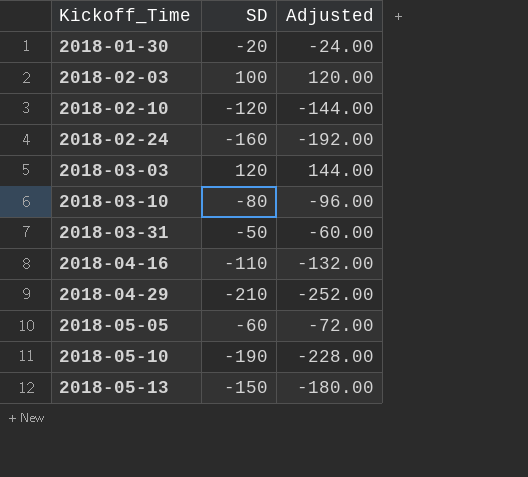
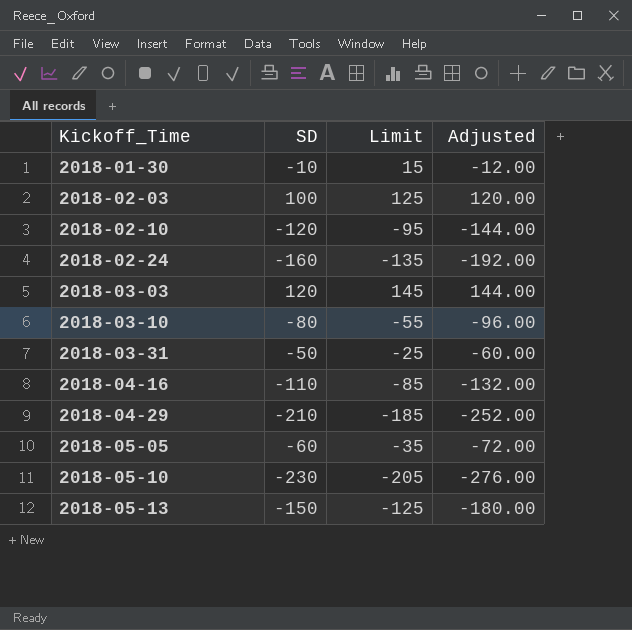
column Limit | formula: none -> [SD] + 25
2018-01-30 | SD: -20 -> -10
2018-01-30 | Adjusted: -24.00 -> -12.00
2018-05-10 | SD: -190 -> -230
2018-05-10 | Adjusted: -228.00 -> -276.00

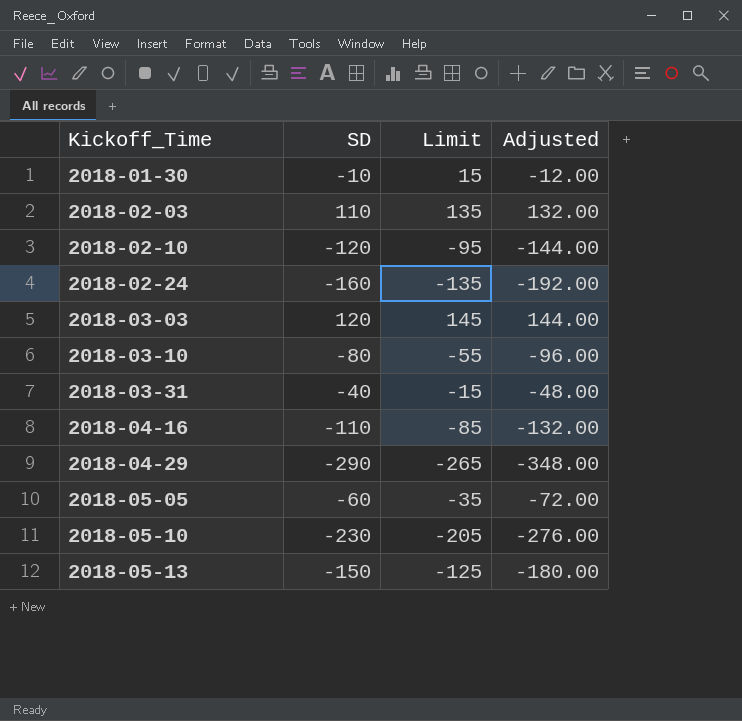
2018-02-03 | SD: 100 -> 110
2018-02-03 | Limit: 125 -> 135
2018-02-03 | Adjusted: 120.00 -> 132.00
2018-03-31 | SD: -50 -> -40
2018-03-31 | Limit: -25 -> -15
2018-03-31 | Adjusted: -60.00 -> -48.00
2018-04-29 | SD: -210 -> -290
2018-04-29 | Limit: -185 -> -265
2018-04-29 | Adjusted: -252.00 -> -348.00

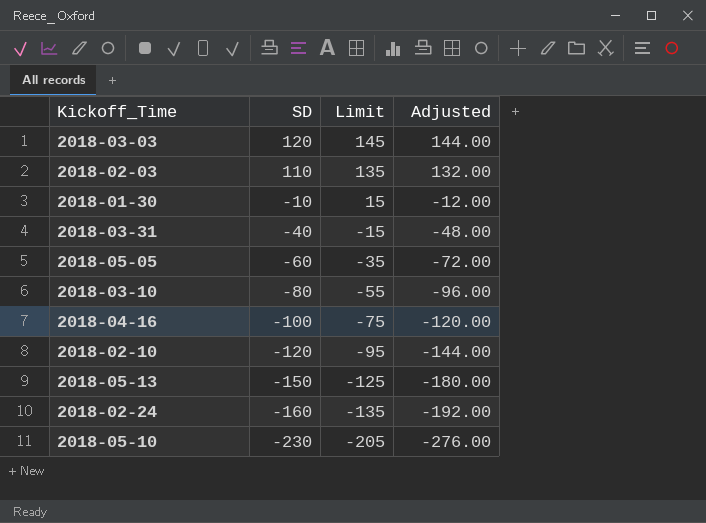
row order: Kickoff_Time ascending -> SD descending
row 2018-04-29: -290 | -265 | -348.00 -> none
2018-04-16 | SD: -110 -> -100
2018-04-16 | Limit: -85 -> -75
2018-04-16 | Adjusted: -132.00 -> -120.00

